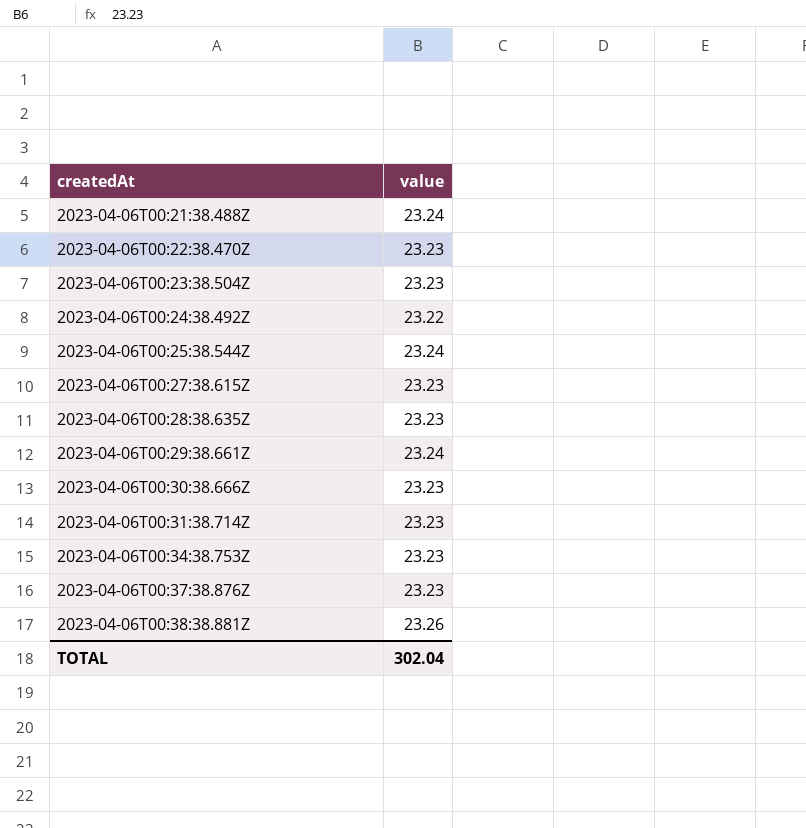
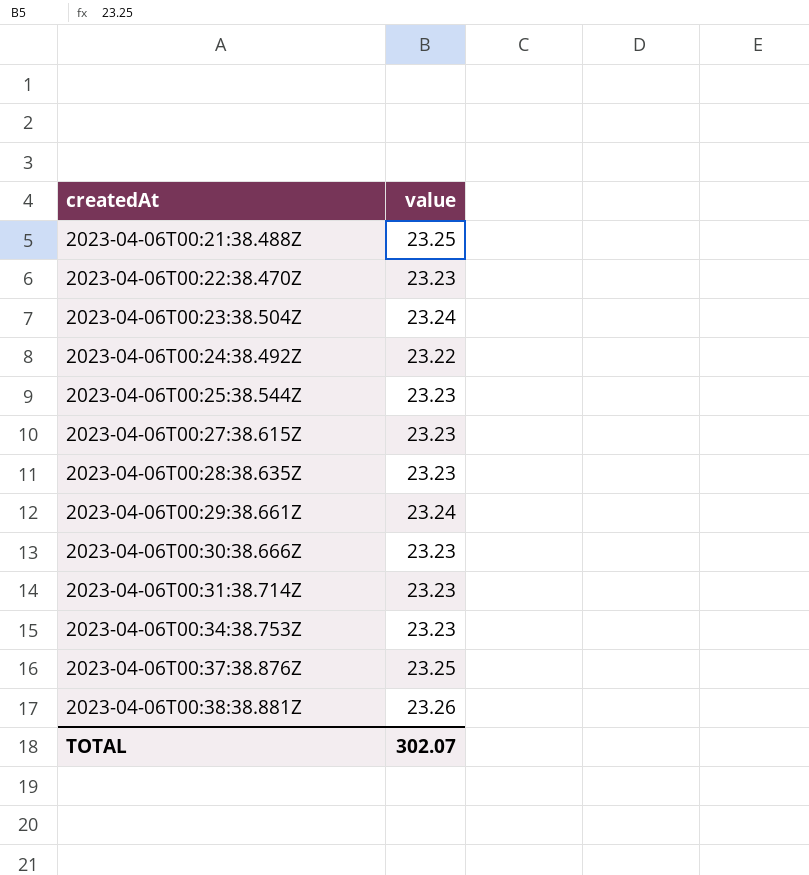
2023-04-06T00:21:38.488Z | value: 23.24 -> 23.25
2023-04-06T00:23:38.504Z | value: 23.23 -> 23.24
2023-04-06T00:25:38.544Z | value: 23.24 -> 23.23
2023-04-06T00:37:38.876Z | value: 23.23 -> 23.25
TOTAL | value: 302.04 -> 302.07

